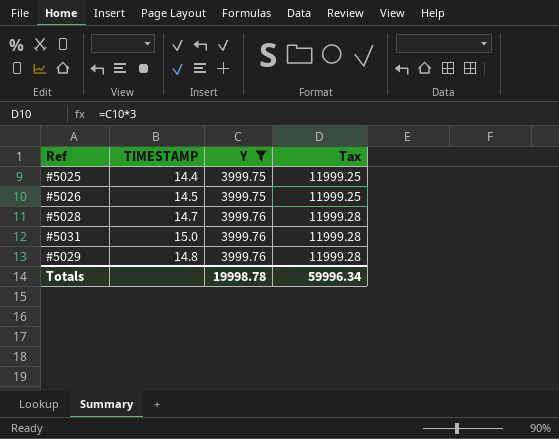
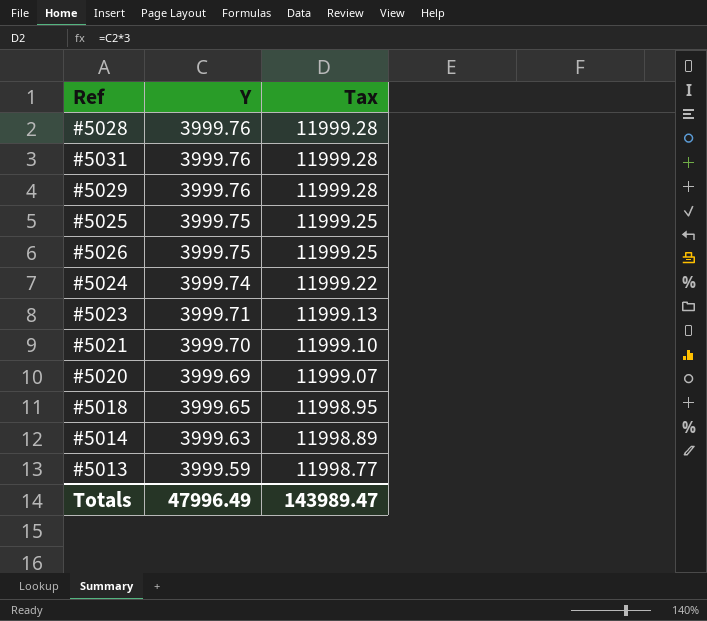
filter: Y >= 3999.75 -> none
row order: Y ascending -> Y descending
column TIMESTAMP | position: 2 -> none
Totals | Y: 19998.78 -> 47996.49
Totals | Tax: 59996.34 -> 143989.47

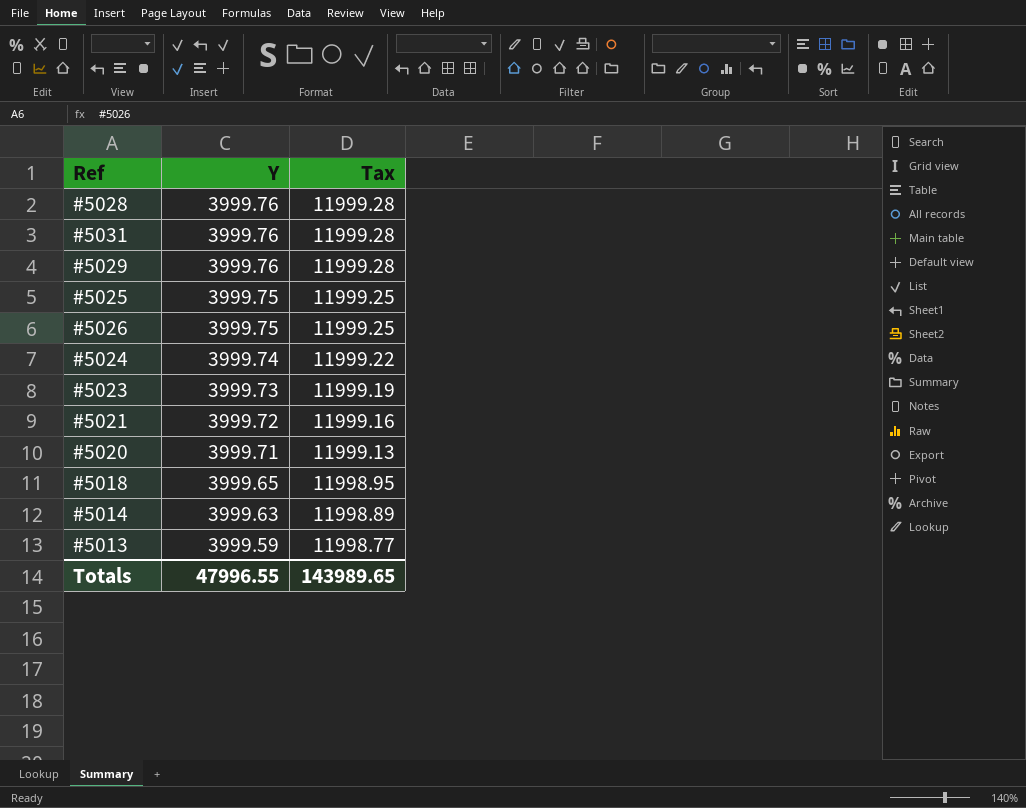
#5023 | Y: 3999.71 -> 3999.73
#5023 | Tax: 11999.13 -> 11999.19
#5021 | Y: 3999.70 -> 3999.72
#5021 | Tax: 11999.10 -> 11999.16
#5020 | Y: 3999.69 -> 3999.71
#5020 | Tax: 11999.07 -> 11999.13
Totals | Y: 47996.49 -> 47996.55
Totals | Tax: 143989.47 -> 143989.65

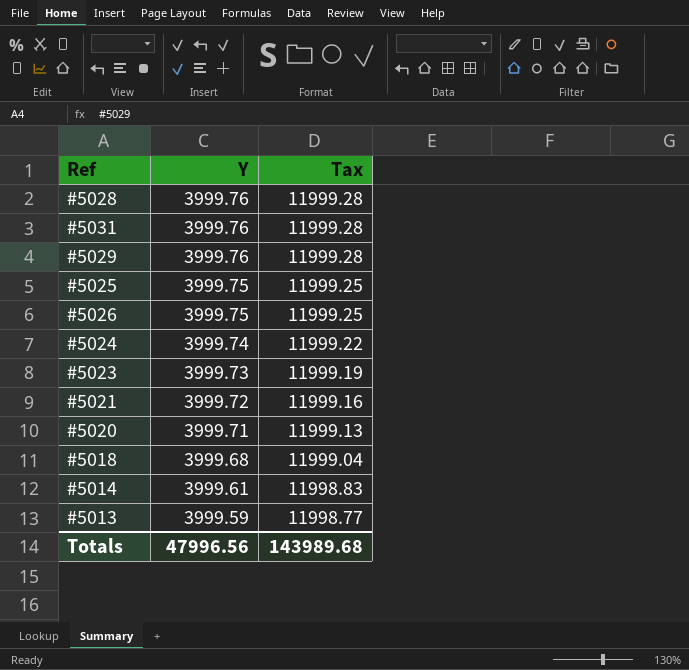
#5018 | Y: 3999.65 -> 3999.68
#5018 | Tax: 11998.95 -> 11999.04
#5014 | Y: 3999.63 -> 3999.61
#5014 | Tax: 11998.89 -> 11998.83
Totals | Y: 47996.55 -> 47996.56
Totals | Tax: 143989.65 -> 143989.68

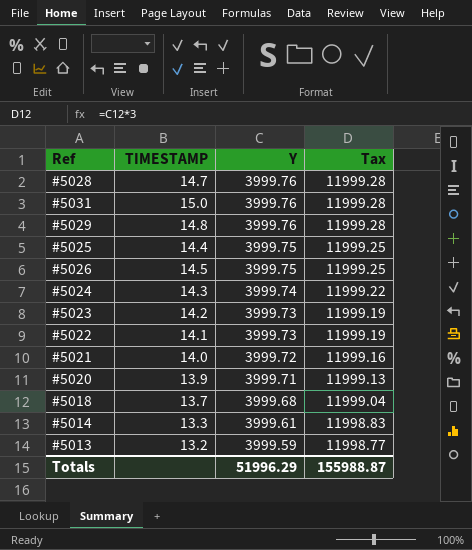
column TIMESTAMP | position: none -> 2
row #5022: none -> 14.1 | 3999.73 | 11999.19
Totals | Y: 47996.56 -> 51996.29
Totals | Tax: 143989.68 -> 155988.87

